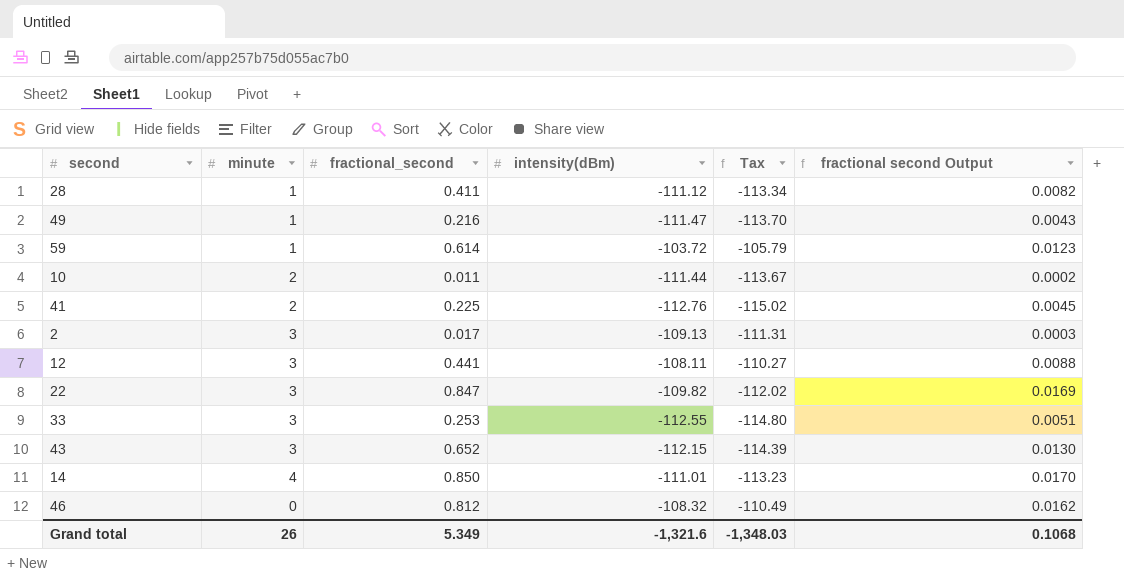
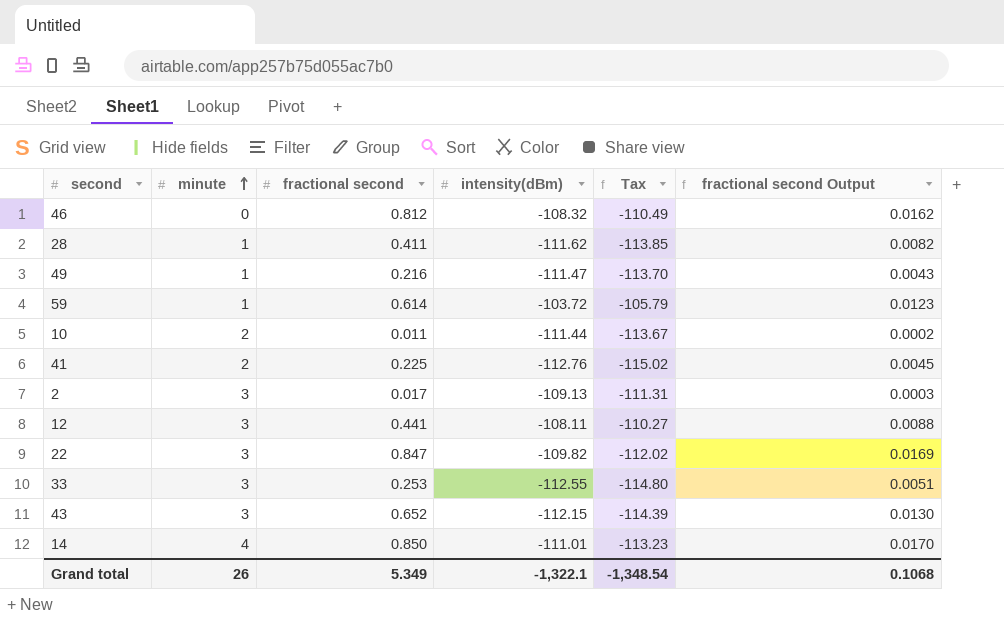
row order: none -> minute ascending
column name: fractional_second -> fractional second
28 | intensity(dBm): -111.12 -> -111.62
28 | Tax: -113.34 -> -113.85
Grand total | intensity(dBm): -1,321.6 -> -1,322.1
Grand total | Tax: -1,348.03 -> -1,348.54

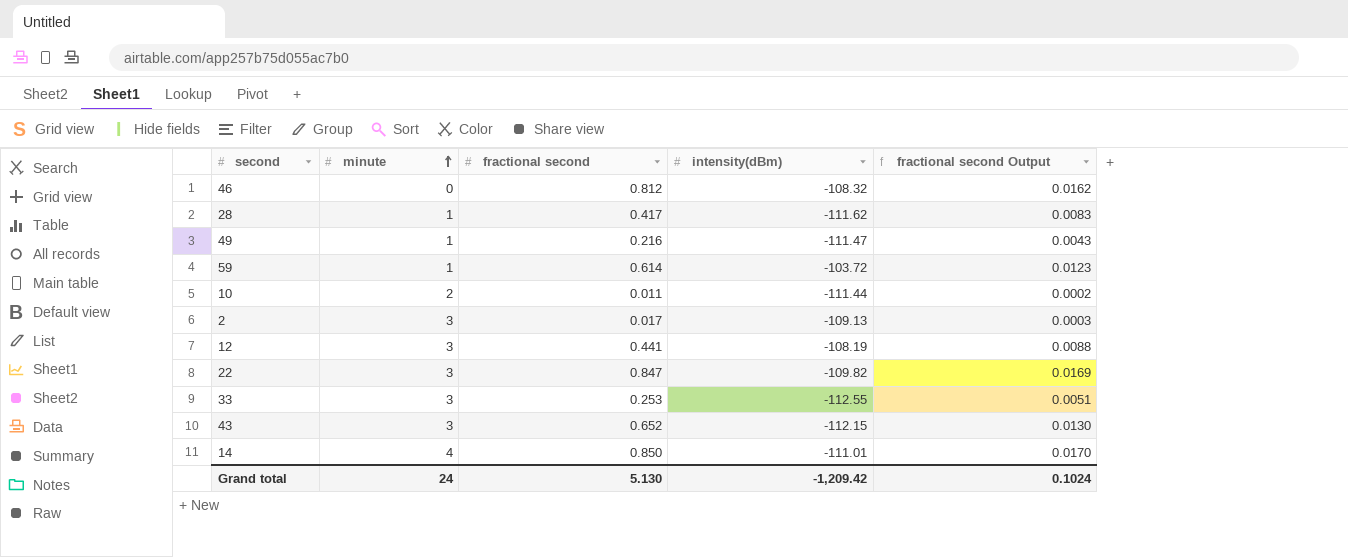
column Tax | formula: [intensity(dBm)] * 1.02 -> none
row 41: 2 | 0.225 | -112.76 | -115.02 | 0.0045 -> none
28 | fractional second: 0.411 -> 0.417
28 | fractional second Output: 0.0082 -> 0.0083
12 | intensity(dBm): -108.11 -> -108.19
Grand total | minute: 26 -> 24
Grand total | fractional second: 5.349 -> 5.130
Grand total | intensity(dBm): -1,322.1 -> -1,209.42
Grand total | fractional second Output: 0.1068 -> 0.1024

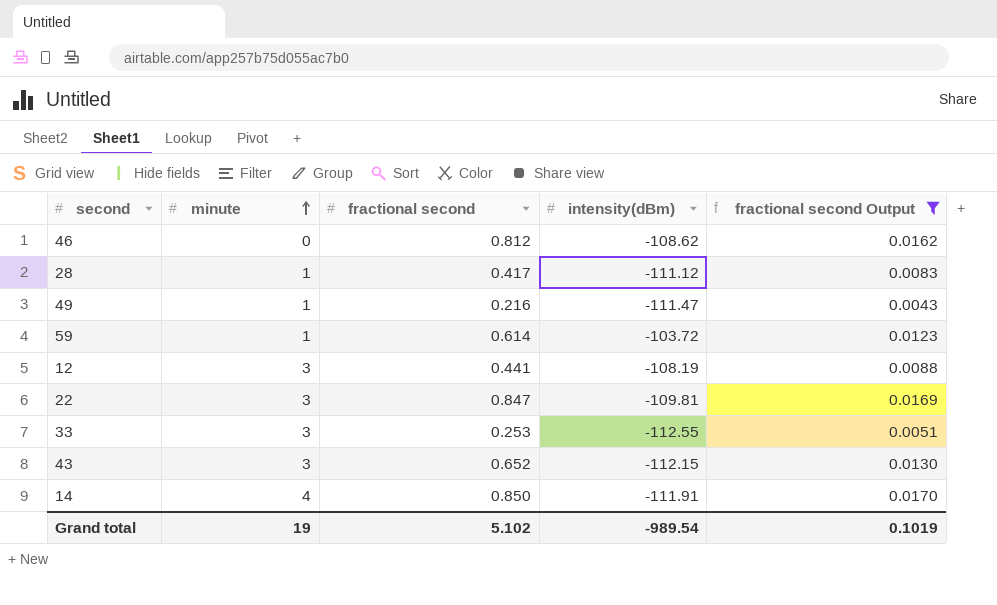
filter: none -> fractional second Output >= 0.0043
46 | intensity(dBm): -108.32 -> -108.62
28 | intensity(dBm): -111.62 -> -111.12
22 | intensity(dBm): -109.82 -> -109.81
14 | intensity(dBm): -111.01 -> -111.91
Grand total | minute: 24 -> 19
Grand total | fractional second: 5.130 -> 5.102
Grand total | intensity(dBm): -1,209.42 -> -989.54
Grand total | fractional second Output: 0.1024 -> 0.1019

